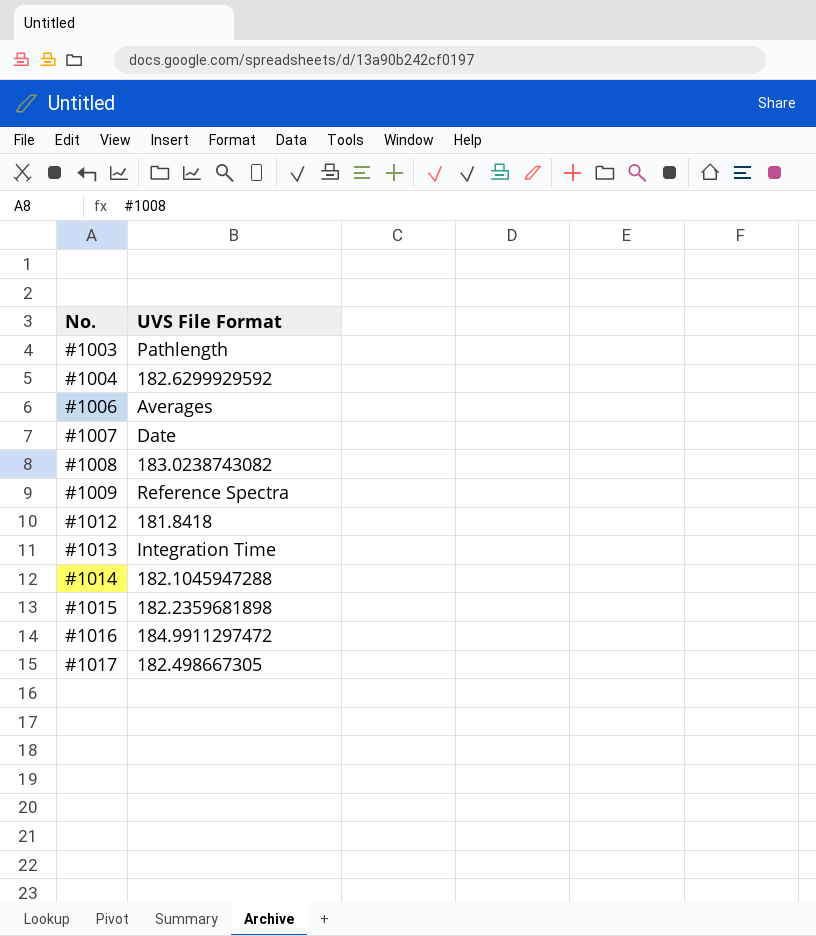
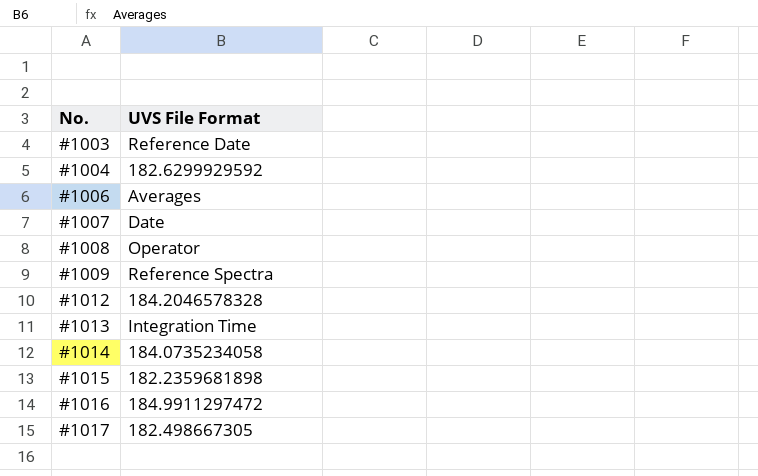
#1003 | UVS File Format: Pathlength -> Reference Date
#1008 | UVS File Format: 183.0238743082 -> Operator
#1012 | UVS File Format: 181.8418 -> 184.2046578328
#1014 | UVS File Format: 182.1045947288 -> 184.0735234058

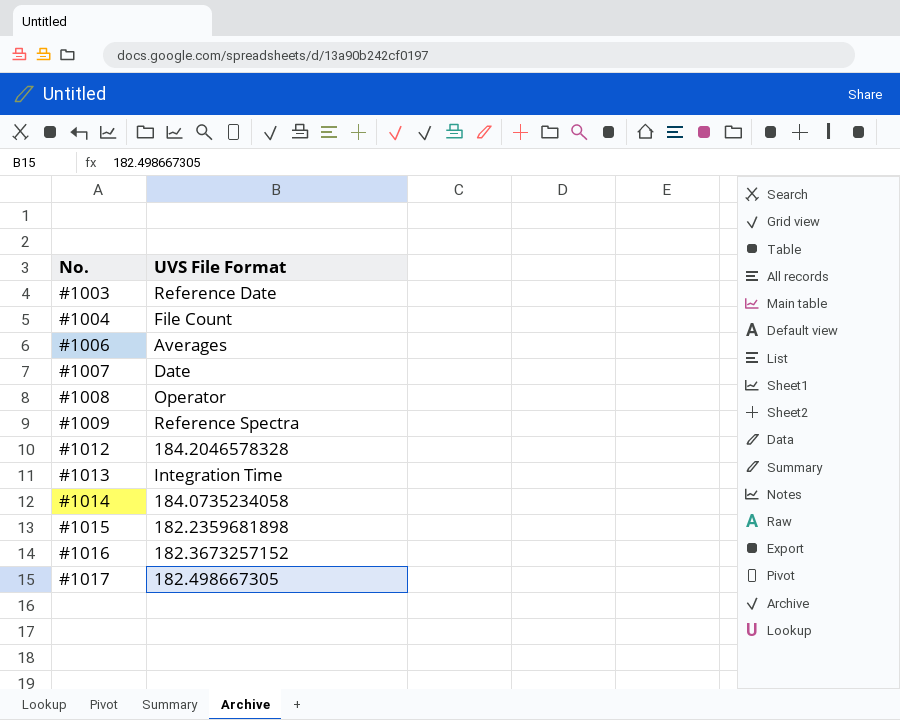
#1004 | UVS File Format: 182.6299929592 -> File Count
#1016 | UVS File Format: 184.9911297472 -> 182.3673257152

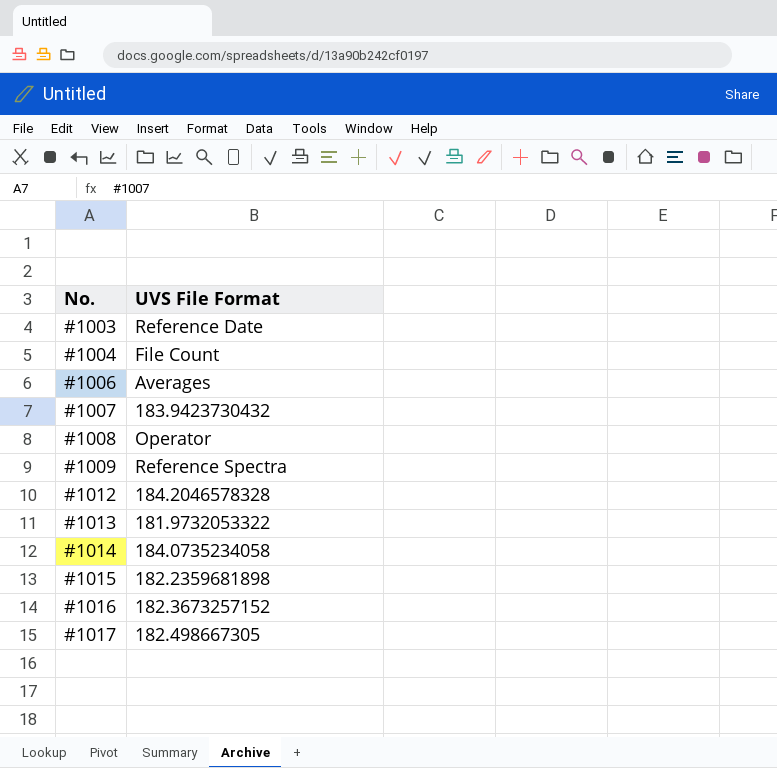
#1007 | UVS File Format: Date -> 183.9423730432
#1013 | UVS File Format: Integration Time -> 181.9732053322

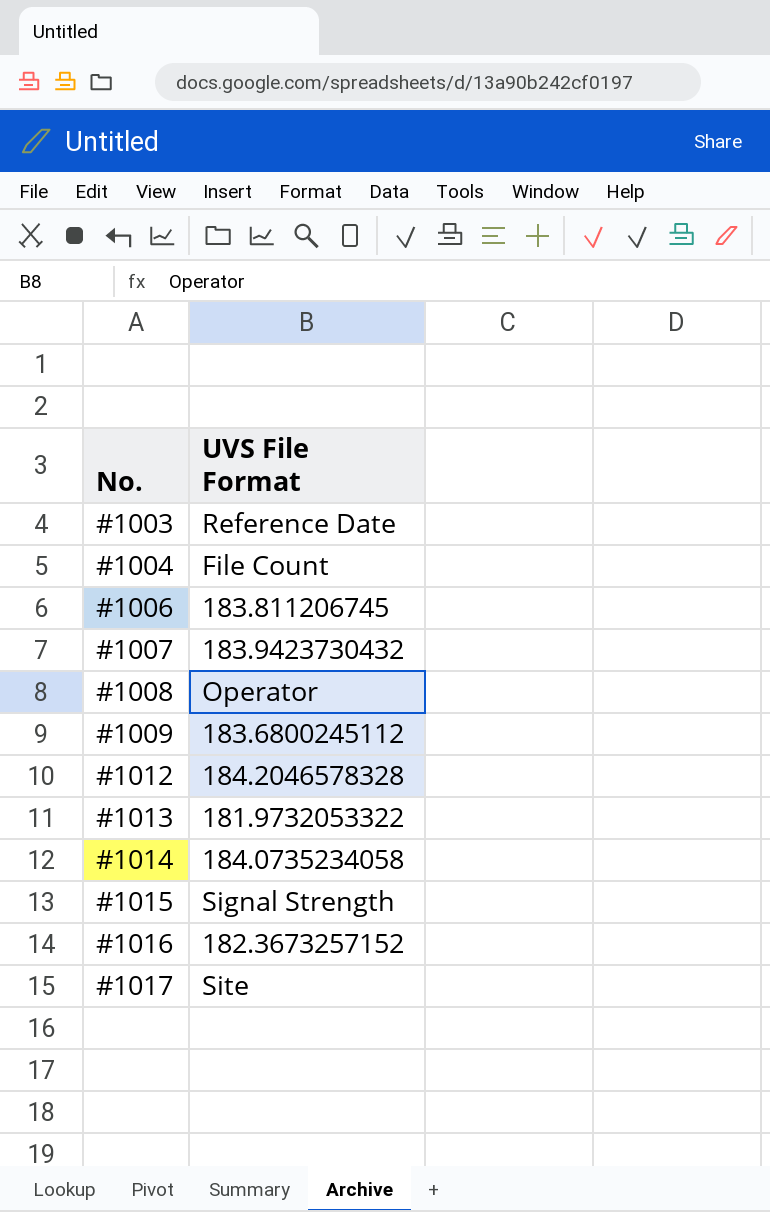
#1006 | UVS File Format: Averages -> 183.811206745
#1009 | UVS File Format: Reference Spectra -> 183.6800245112
#1015 | UVS File Format: 182.2359681898 -> Signal Strength
#1017 | UVS File Format: 182.498667305 -> Site

